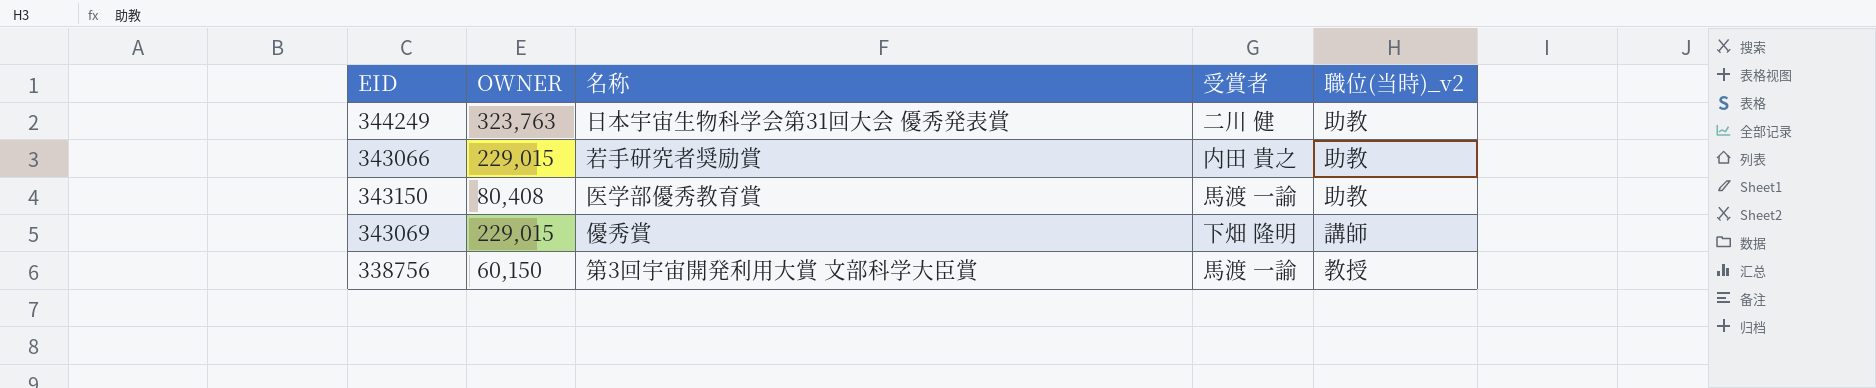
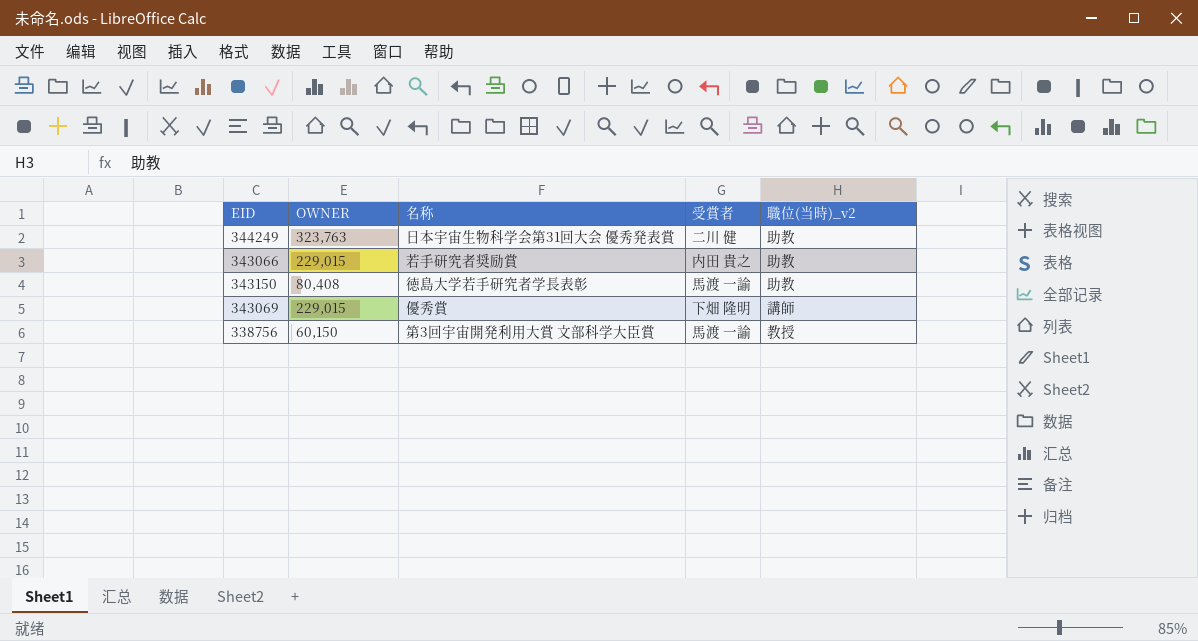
343150 | 名称: 医学部優秀教育賞 -> 徳島大学若手研究者学長表彰

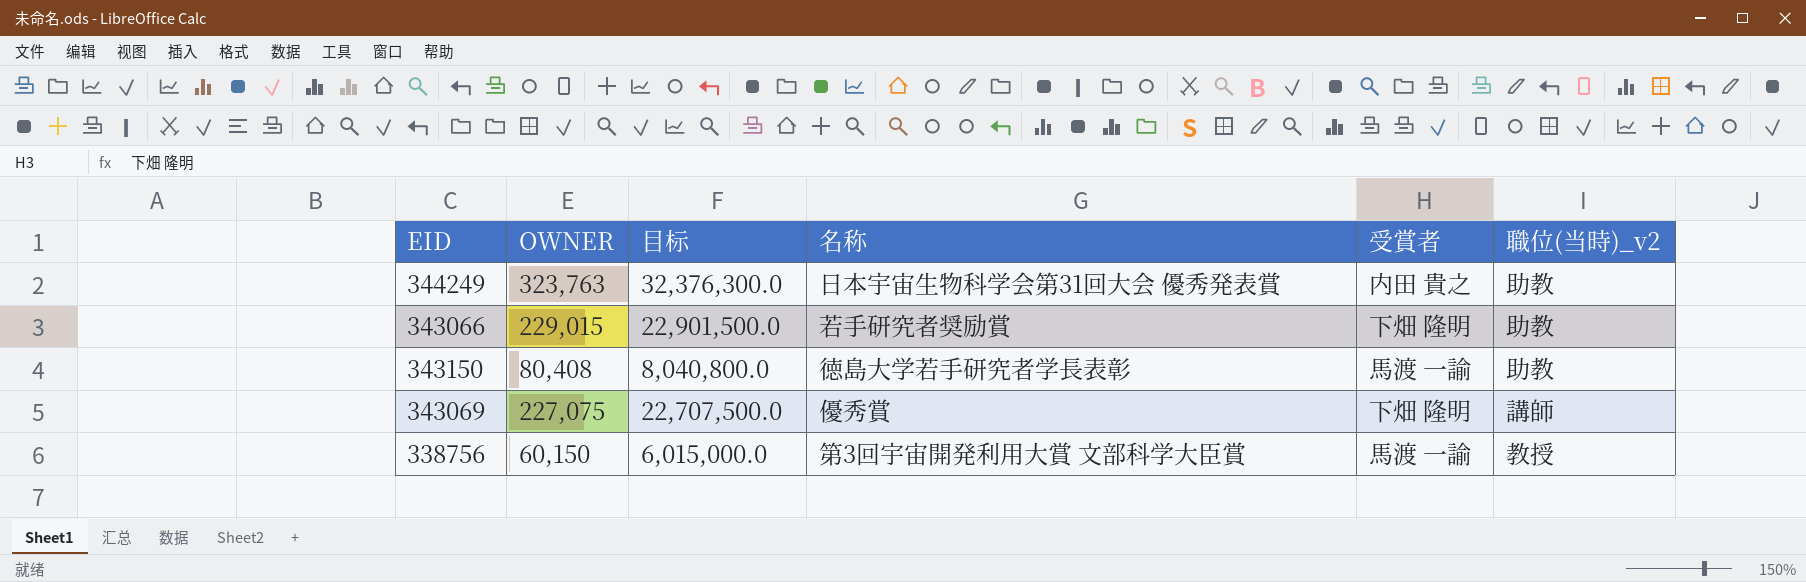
column 目标 | formula: none -> [OWNER] * 100
344249 | 受賞者: 二川 健 -> 内田 貴之
343066 | 受賞者: 内田 貴之 -> 下畑 隆明
343069 | OWNER: 229,015 -> 227,075

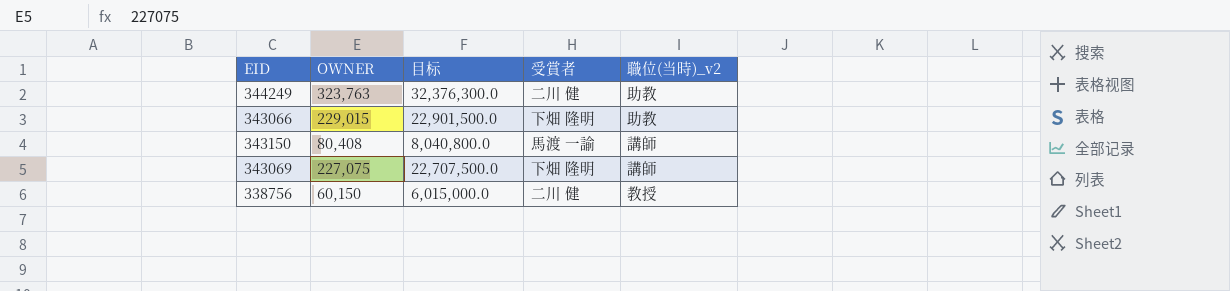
column 名称 | position: 4 -> none
344249 | 受賞者: 内田 貴之 -> 二川 健
343150 | 職位(当時)_v2: 助教 -> 講師
338756 | 受賞者: 馬渡 一諭 -> 二川 健

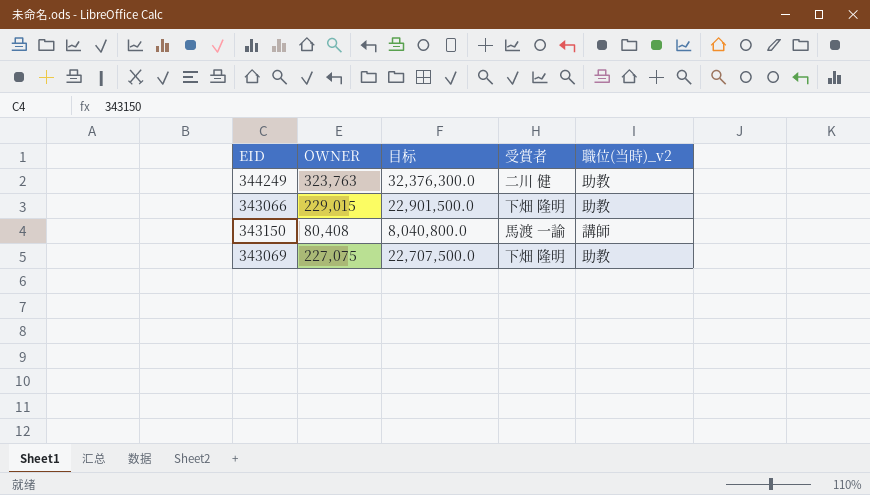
row 338756: 60,150 | 6,015,000.0 | 二川 健 | 教授 -> none
343069 | 職位(当時)_v2: 講師 -> 助教

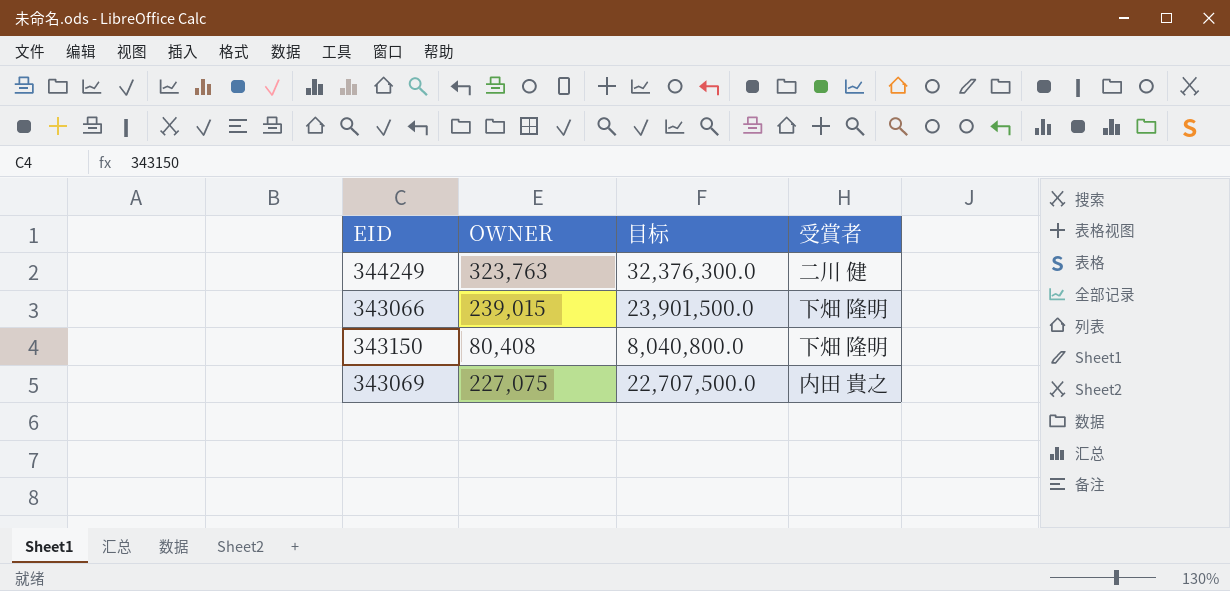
column 職位(当時)_v2 | position: 5 -> none
343066 | OWNER: 229,015 -> 239,015
343066 | 目标: 22,901,500.0 -> 23,901,500.0
343150 | 受賞者: 馬渡 一諭 -> 下畑 隆明
343069 | 受賞者: 下畑 隆明 -> 内田 貴之

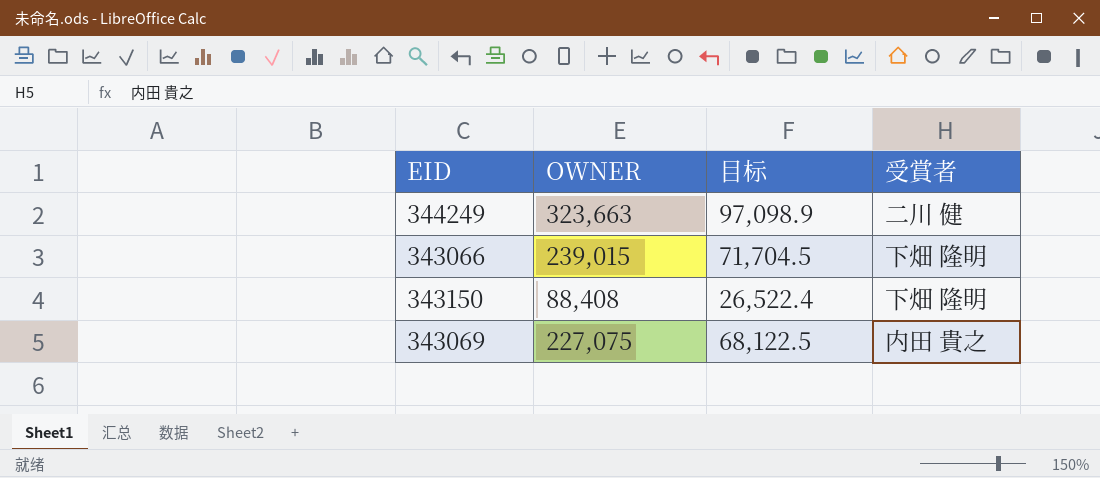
column 目标 | formula: [OWNER] * 100 -> [OWNER] * 0.3
344249 | OWNER: 323,763 -> 323,663
343150 | OWNER: 80,408 -> 88,408

